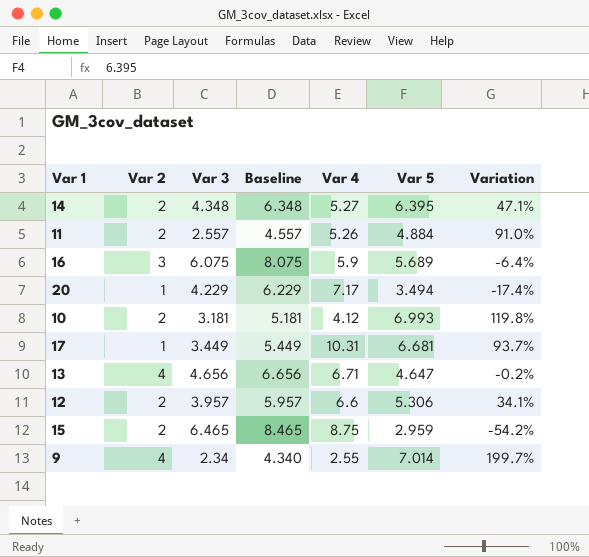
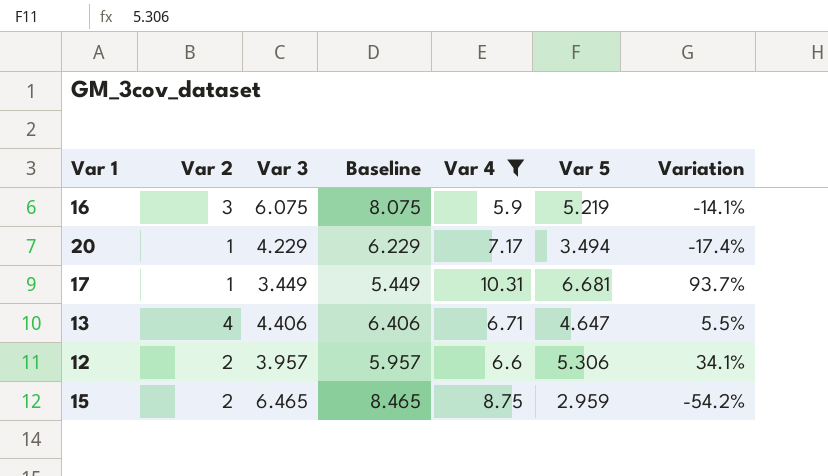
filter: none -> Var 4 >= 5.9
16 | Var 5: 5.689 -> 5.219
16 | Variation: -6.4% -> -14.1%
13 | Var 3: 4.656 -> 4.406
13 | Baseline: 6.656 -> 6.406
13 | Variation: -0.2% -> 5.5%

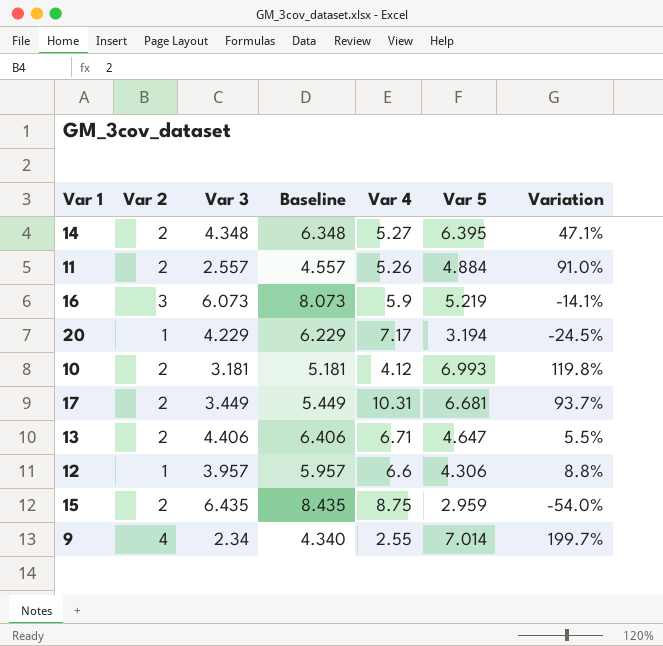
filter: Var 4 >= 5.9 -> none
16 | Var 3: 6.075 -> 6.073
16 | Baseline: 8.075 -> 8.073
20 | Var 5: 3.494 -> 3.194
20 | Variation: -17.4% -> -24.5%
17 | Var 2: 1 -> 2
13 | Var 2: 4 -> 2
12 | Var 2: 2 -> 1
12 | Var 5: 5.306 -> 4.306
12 | Variation: 34.1% -> 8.8%
15 | Var 3: 6.465 -> 6.435
15 | Baseline: 8.465 -> 8.435
15 | Variation: -54.2% -> -54.0%

